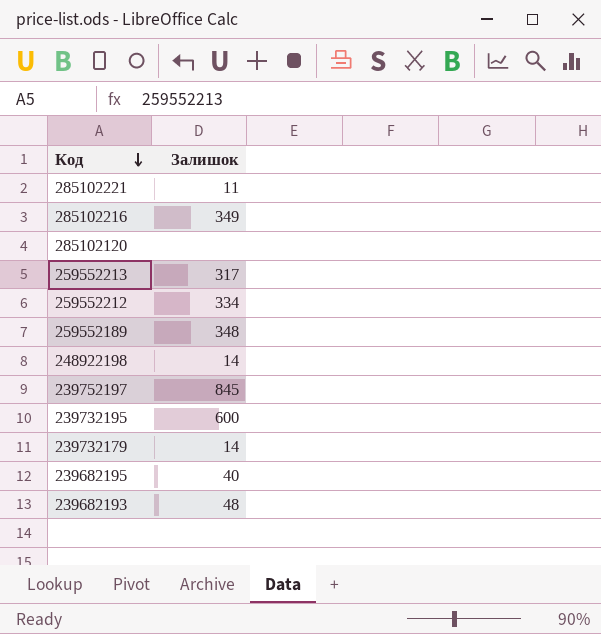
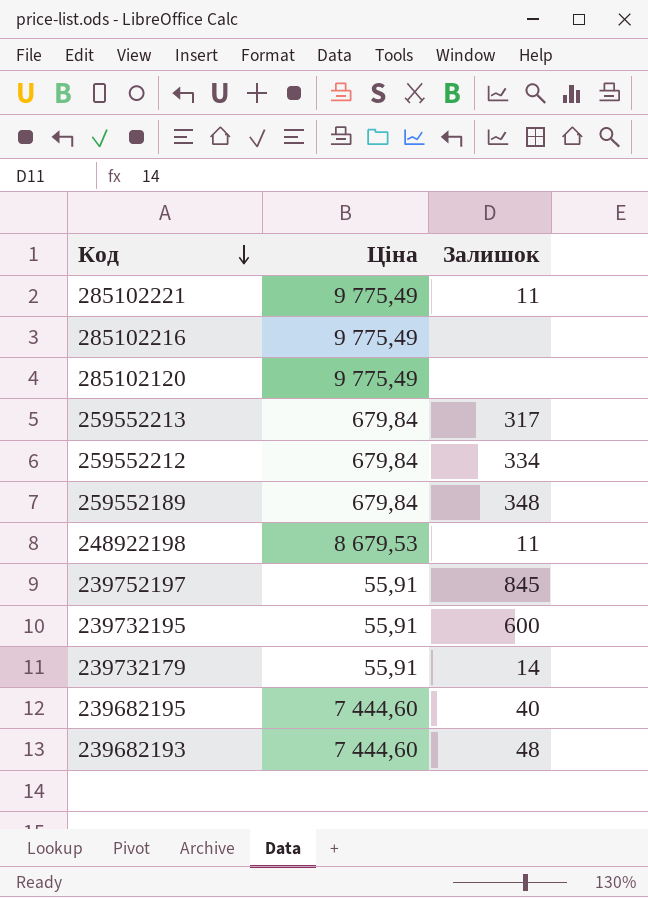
column Ціна | position: none -> 2
285102216 | Залишок: 349 -> none
248922198 | Залишок: 14 -> 11

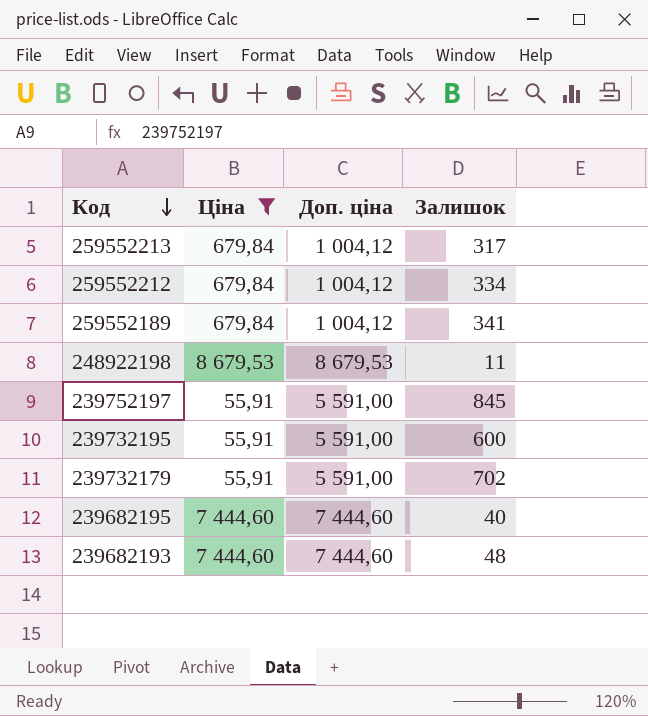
filter: none -> Ціна != 9 775,49
column Доп. ціна | position: none -> 3
259552189 | Залишок: 348 -> 341
239732179 | Залишок: 14 -> 702

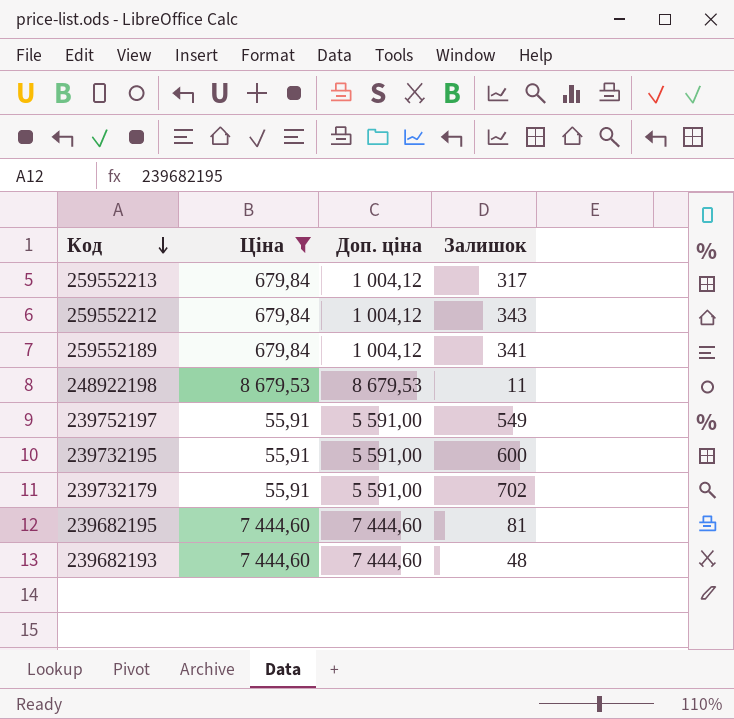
259552212 | Залишок: 334 -> 343
239752197 | Залишок: 845 -> 549
239682195 | Залишок: 40 -> 81

